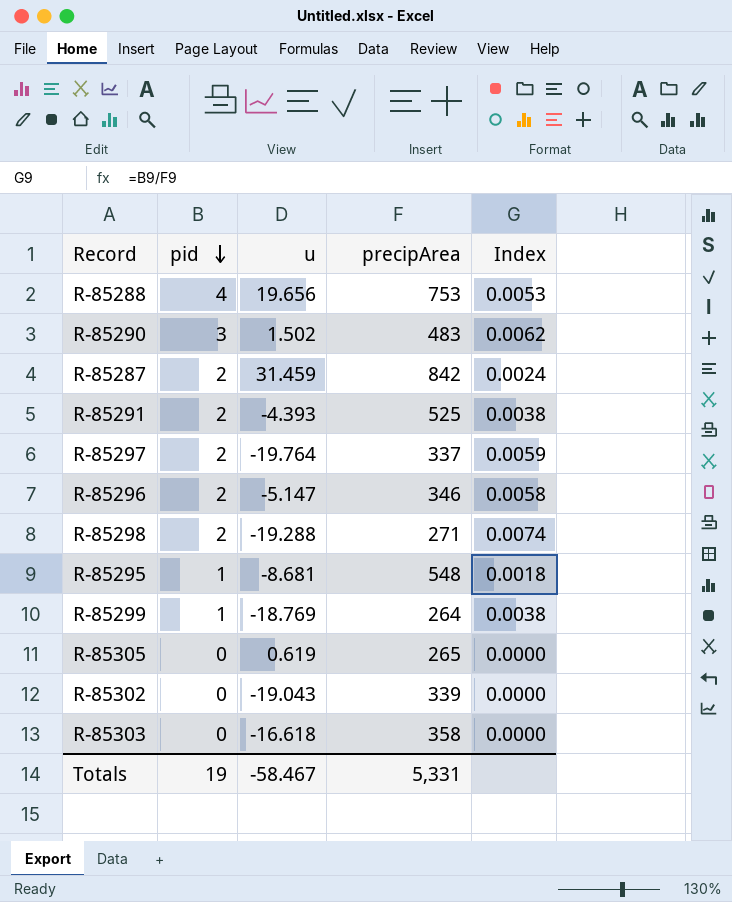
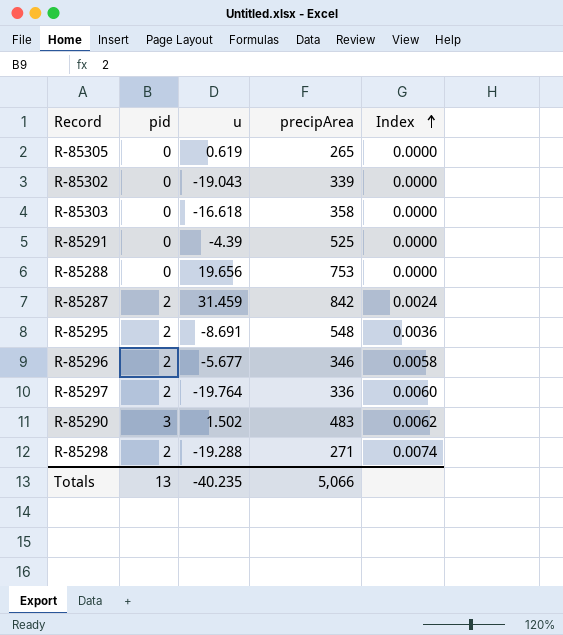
row order: pid descending -> Index ascending
row R-85299: 1 | -18.769 | 264 | 0.0038 -> none
R-85291 | pid: 2 -> 0
R-85291 | u: -4.393 -> -4.39
R-85291 | Index: 0.0038 -> 0.0000
R-85288 | pid: 4 -> 0
R-85288 | Index: 0.0053 -> 0.0000
R-85295 | pid: 1 -> 2
R-85295 | u: -8.681 -> -8.691
R-85295 | Index: 0.0018 -> 0.0036
R-85296 | u: -5.147 -> -5.677
R-85297 | precipArea: 337 -> 336
R-85297 | Index: 0.0059 -> 0.0060
Totals | pid: 19 -> 13
Totals | u: -58.467 -> -40.235
Totals | precipArea: 5,331 -> 5,066

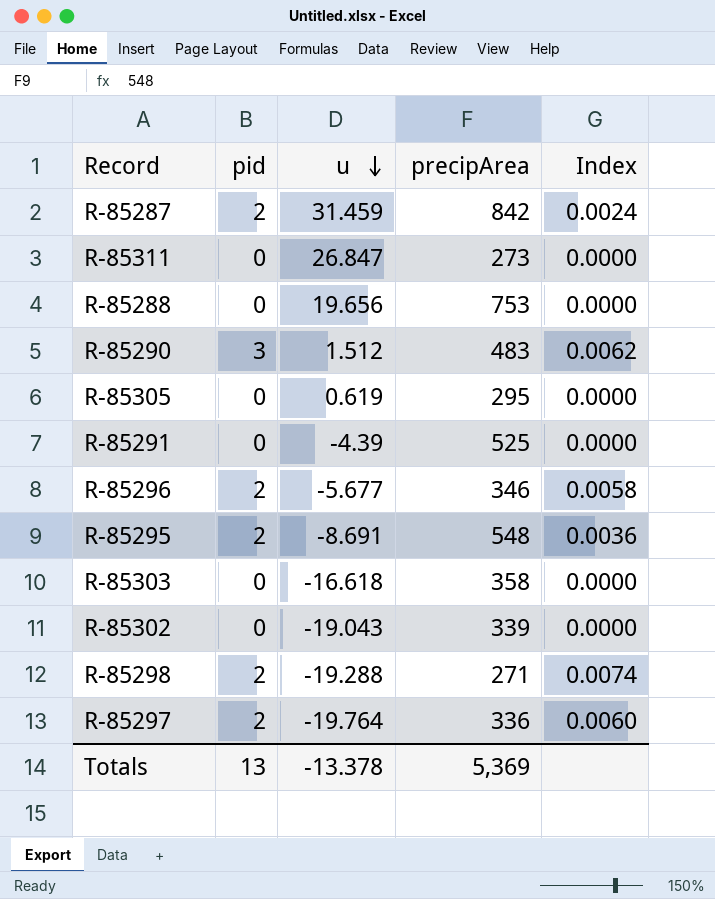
row order: Index ascending -> u descending
row R-85311: none -> 0 | 26.847 | 273 | 0.0000
R-85290 | u: 1.502 -> 1.512
R-85305 | precipArea: 265 -> 295
Totals | u: -40.235 -> -13.378
Totals | precipArea: 5,066 -> 5,369

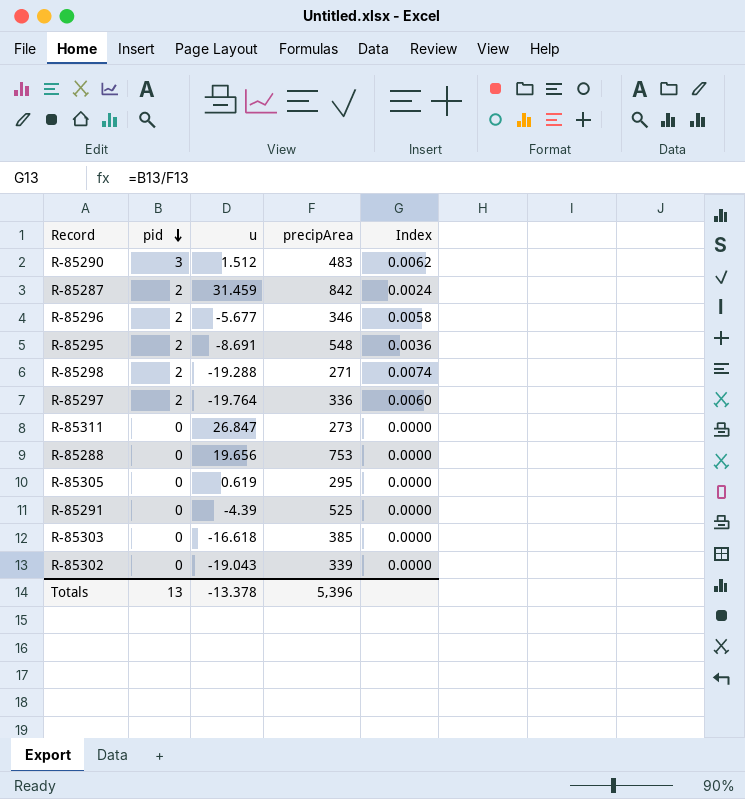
row order: u descending -> pid descending
R-85303 | precipArea: 358 -> 385
Totals | precipArea: 5,369 -> 5,396

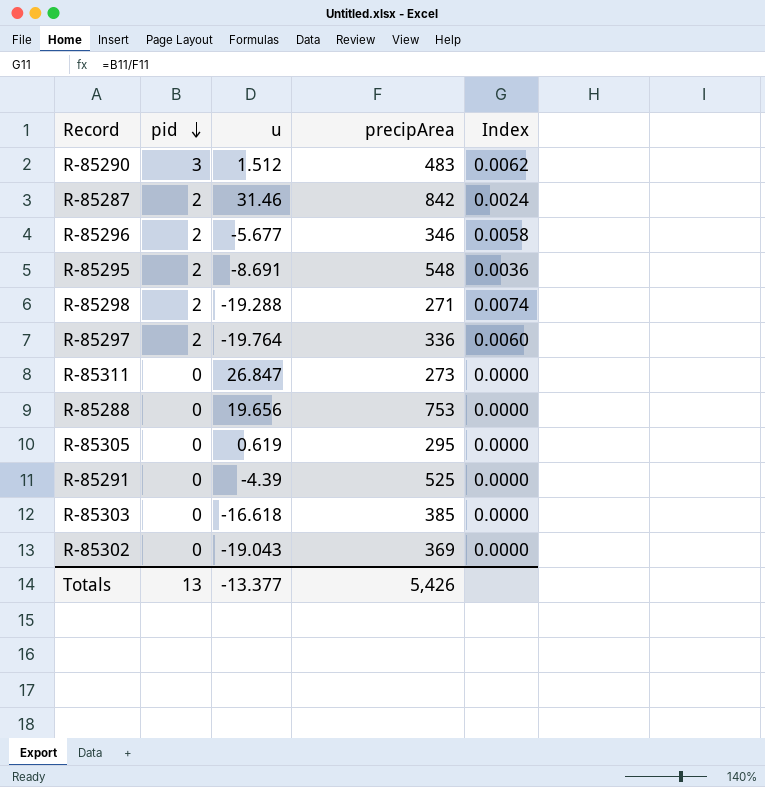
R-85287 | u: 31.459 -> 31.46
R-85302 | precipArea: 339 -> 369
Totals | u: -13.378 -> -13.377
Totals | precipArea: 5,396 -> 5,426

